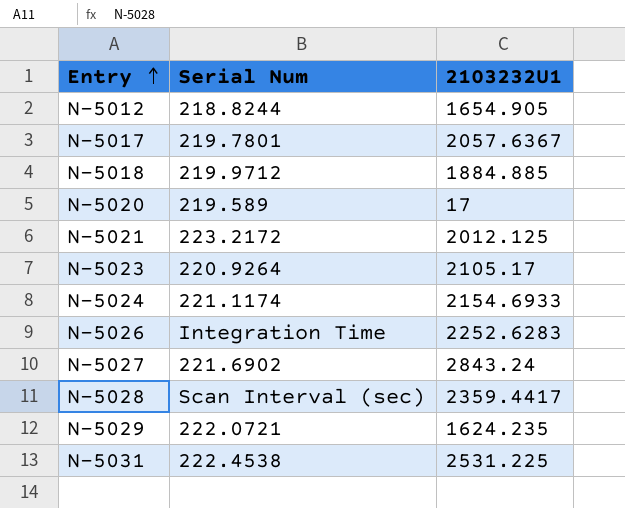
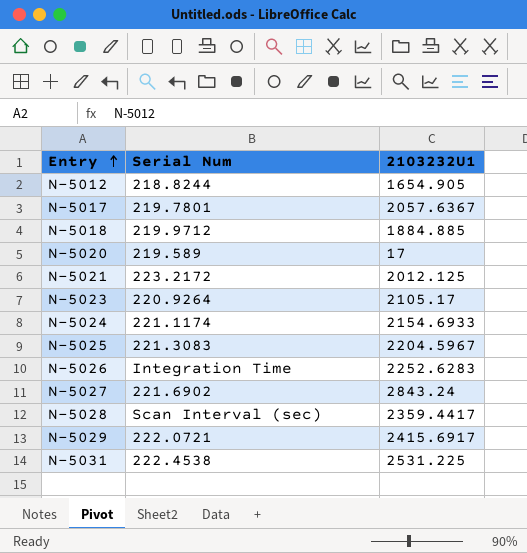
row N-5025: none -> 221.3083 | 2204.5967
N-5029 | 2103232U1: 1624.235 -> 2415.6917

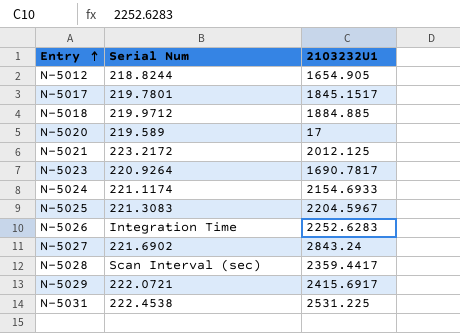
N-5017 | 2103232U1: 2057.6367 -> 1845.1517
N-5023 | 2103232U1: 2105.17 -> 1690.7817

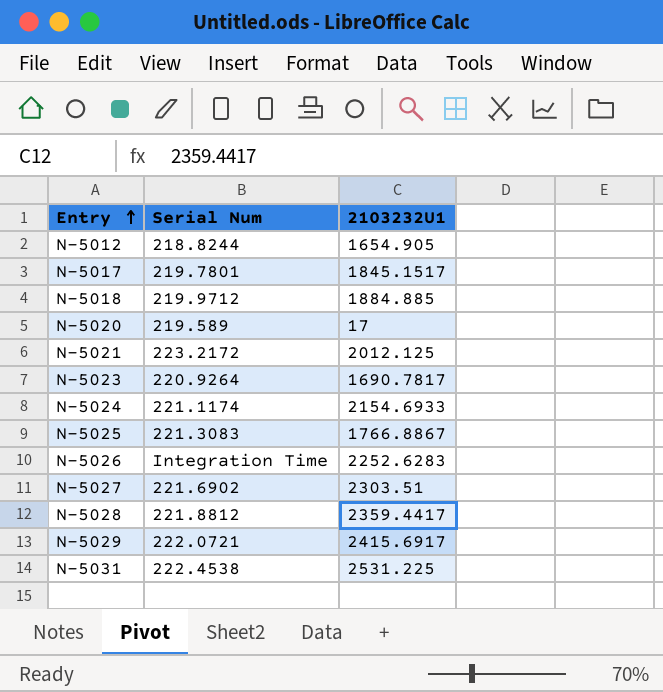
N-5025 | 2103232U1: 2204.5967 -> 1766.8867
N-5027 | 2103232U1: 2843.24 -> 2303.51
N-5028 | Serial Num: Scan Interval (sec) -> 221.8812

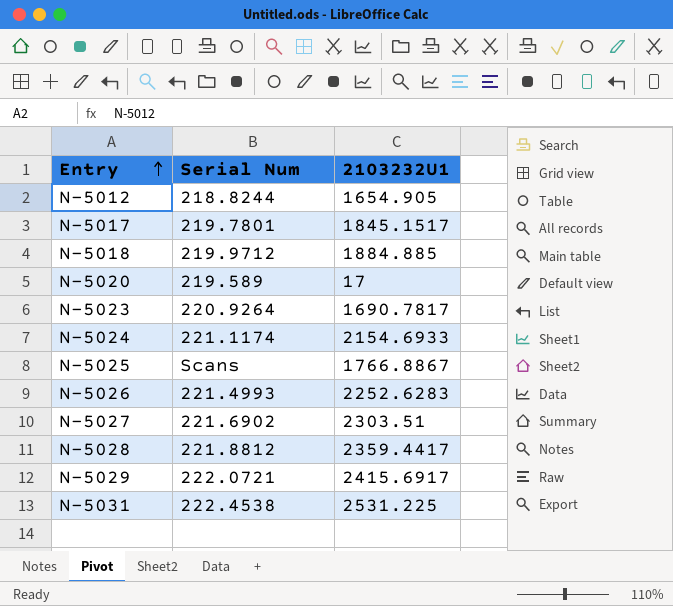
row N-5021: 223.2172 | 2012.125 -> none
N-5025 | Serial Num: 221.3083 -> Scans
N-5026 | Serial Num: Integration Time -> 221.4993

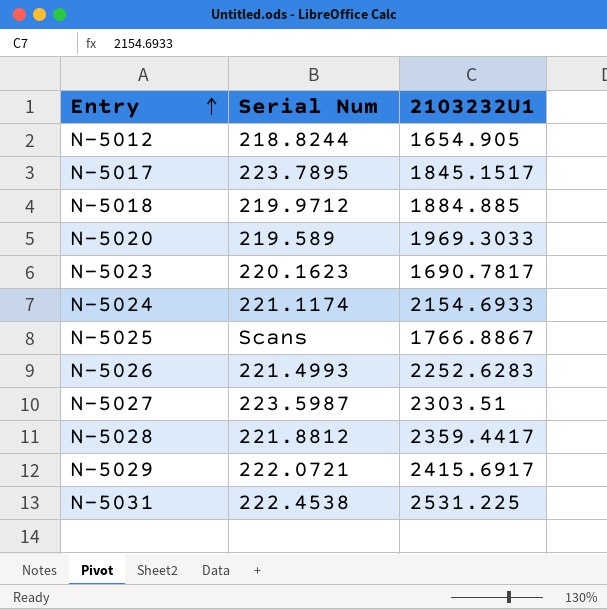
N-5017 | Serial Num: 219.7801 -> 223.7895
N-5020 | 2103232U1: 17 -> 1969.3033
N-5023 | Serial Num: 220.9264 -> 220.1623
N-5027 | Serial Num: 221.6902 -> 223.5987

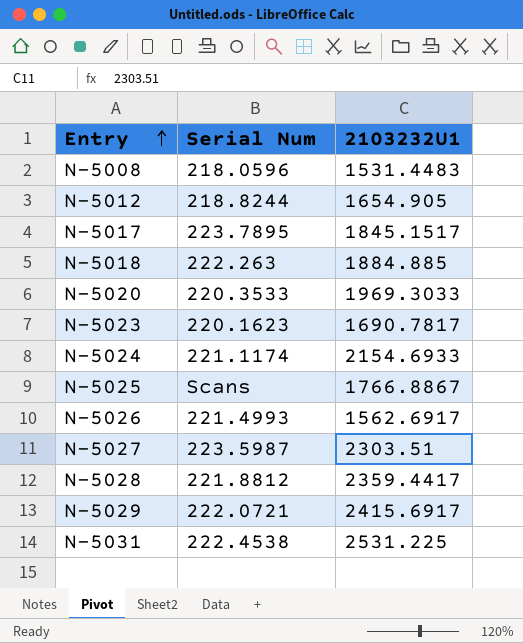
row N-5008: none -> 218.0596 | 1531.4483
N-5018 | Serial Num: 219.9712 -> 222.263
N-5020 | Serial Num: 219.589 -> 220.3533
N-5026 | 2103232U1: 2252.6283 -> 1562.6917

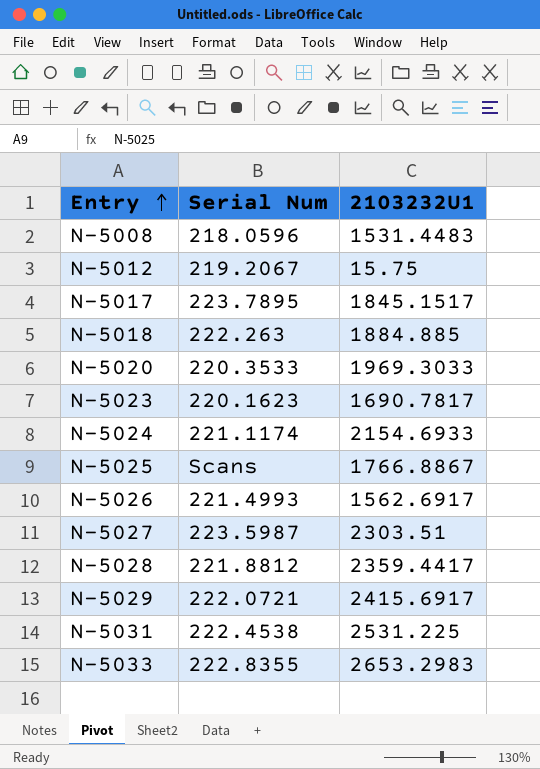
N-5012 | Serial Num: 218.8244 -> 219.2067
N-5012 | 2103232U1: 1654.905 -> 15.75
row N-5033: none -> 222.8355 | 2653.2983

